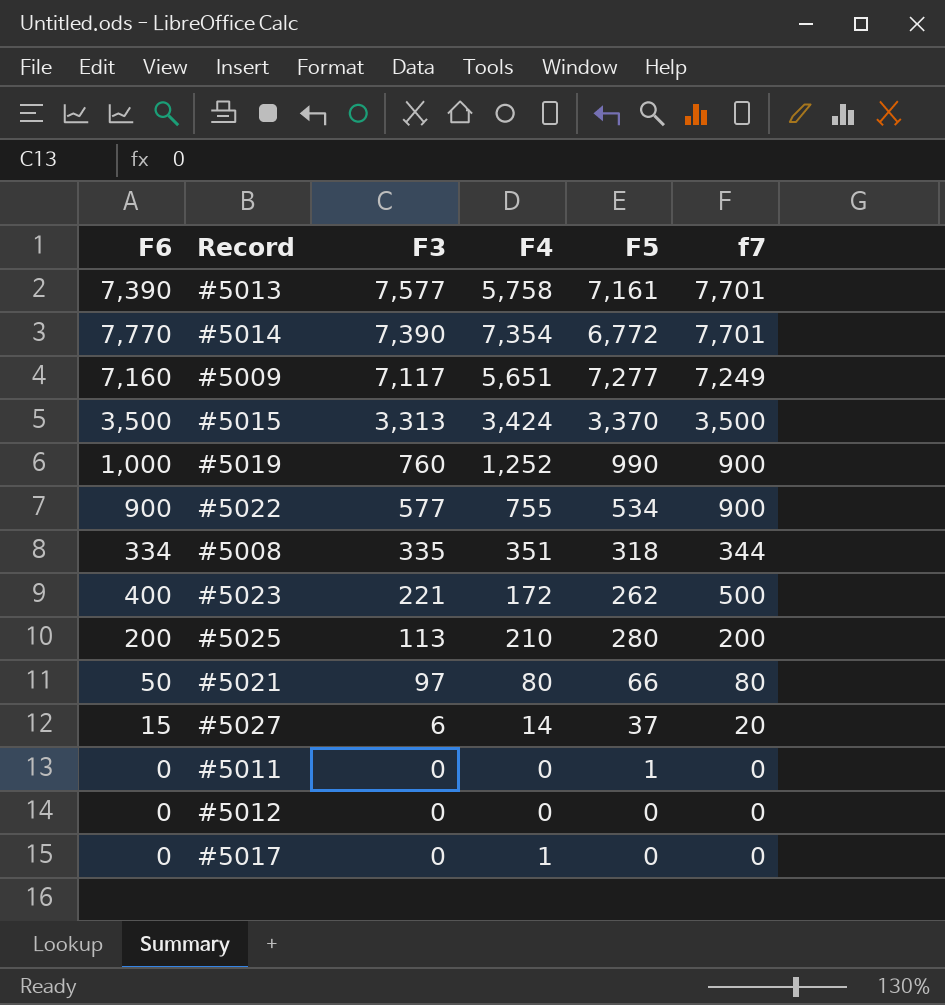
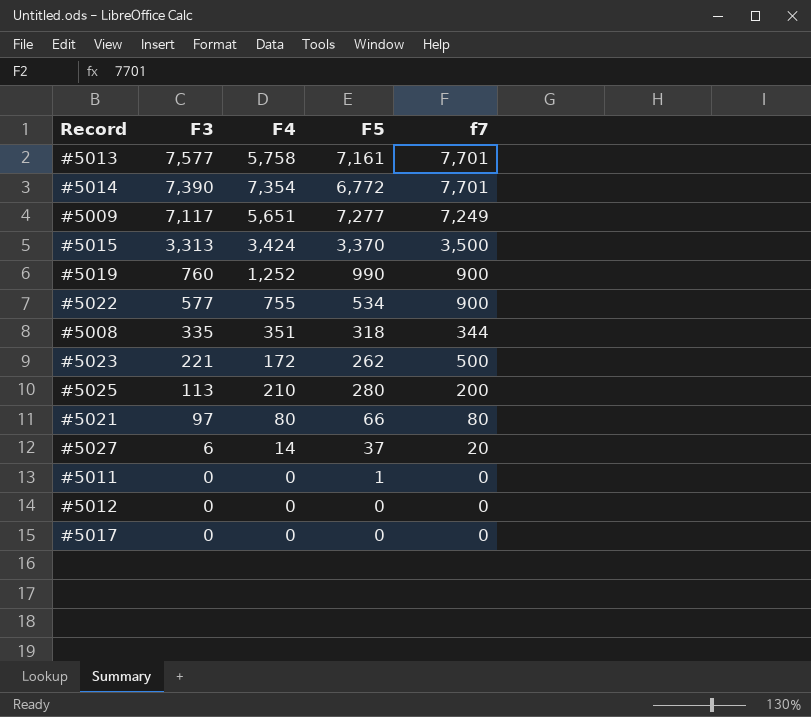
column F6 | position: 1 -> none
#5017 | F4: 1 -> 0

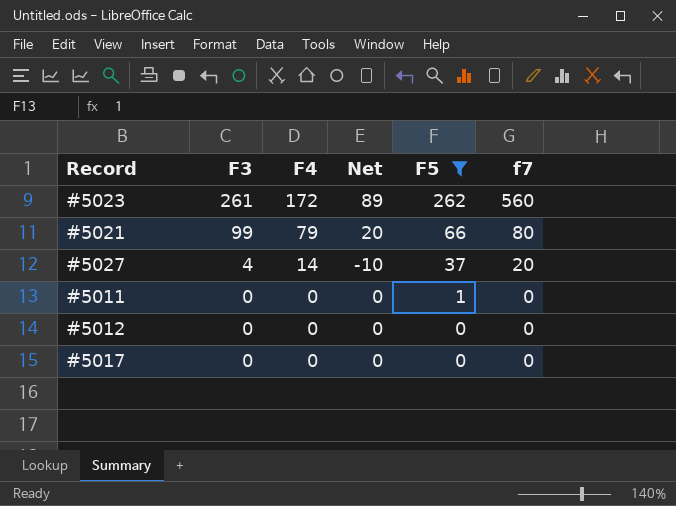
filter: none -> F5 <= 262
column Net | formula: none -> [F3] - [F4]
#5023 | F3: 221 -> 261
#5023 | f7: 500 -> 560
#5021 | F3: 97 -> 99
#5021 | F4: 80 -> 79
#5027 | F3: 6 -> 4

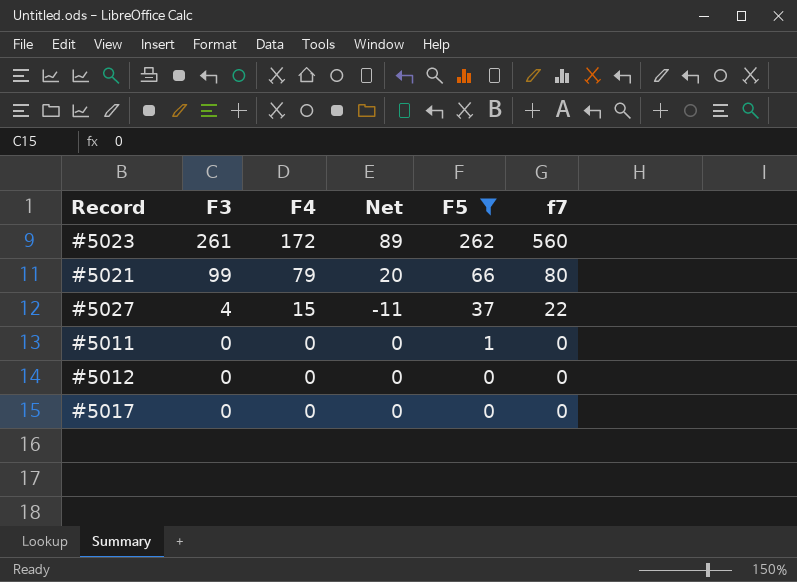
#5027 | F4: 14 -> 15
#5027 | Net: -10 -> -11
#5027 | f7: 20 -> 22

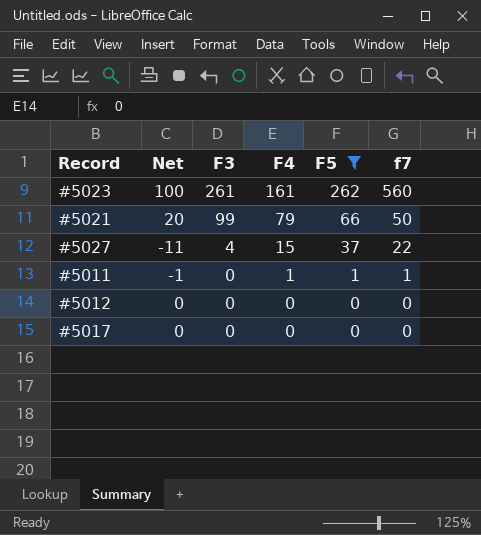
column Net | position: 4 -> 2
#5023 | Net: 89 -> 100
#5023 | F4: 172 -> 161
#5021 | f7: 80 -> 50
#5011 | Net: 0 -> -1
#5011 | F4: 0 -> 1
#5011 | f7: 0 -> 1

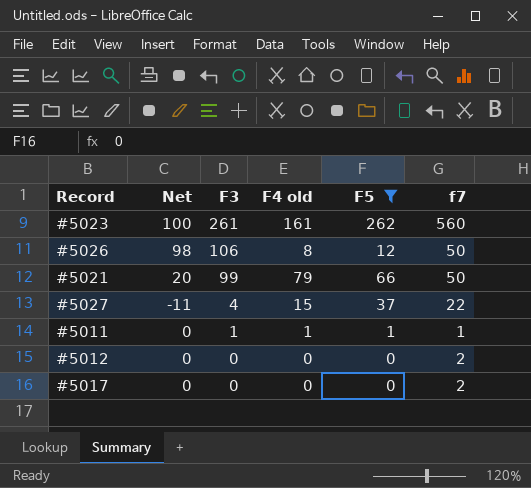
column name: F4 -> F4 old
row #5026: none -> 98 | 106 | 8 | 12 | 50
#5011 | Net: -1 -> 0
#5011 | F3: 0 -> 1
#5012 | f7: 0 -> 2
#5017 | f7: 0 -> 2

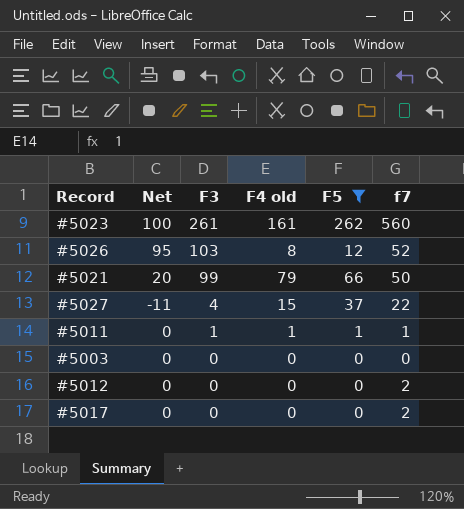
#5026 | Net: 98 -> 95
#5026 | F3: 106 -> 103
#5026 | f7: 50 -> 52
row #5003: none -> 0 | 0 | 0 | 0 | 0

